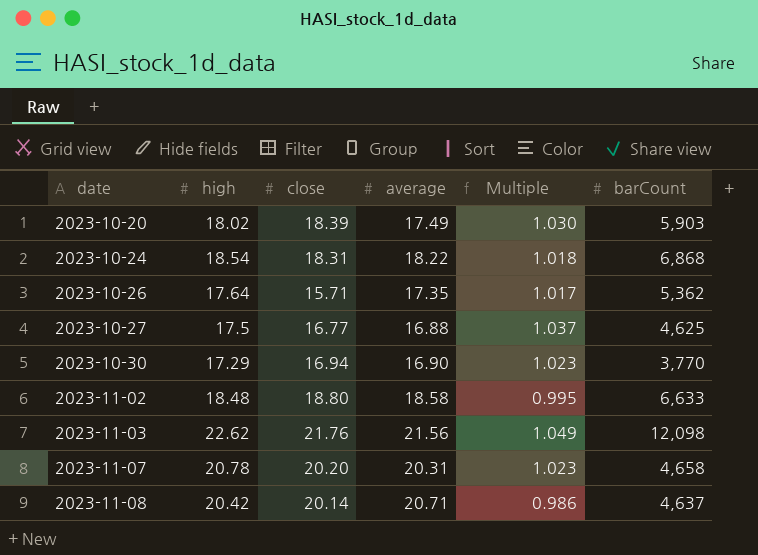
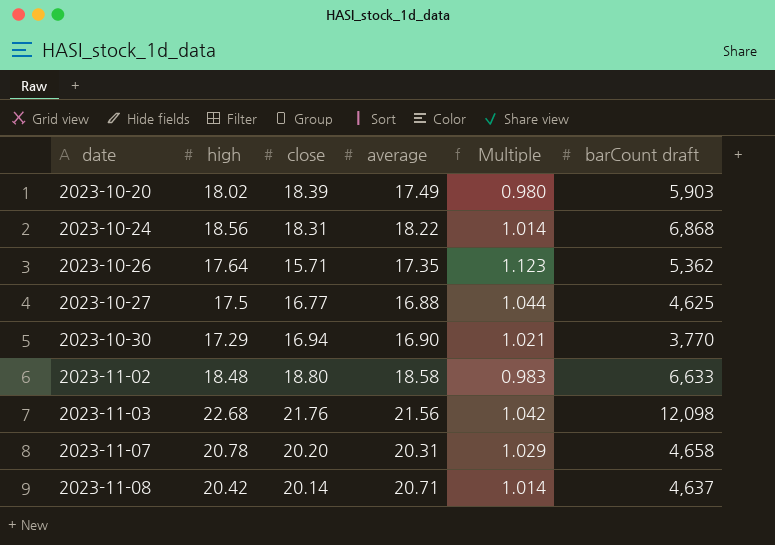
column Multiple | formula: [high] / [average] -> [high] / [close]
column name: barCount -> barCount draft
2023-10-24 | high: 18.54 -> 18.56
2023-11-03 | high: 22.62 -> 22.68

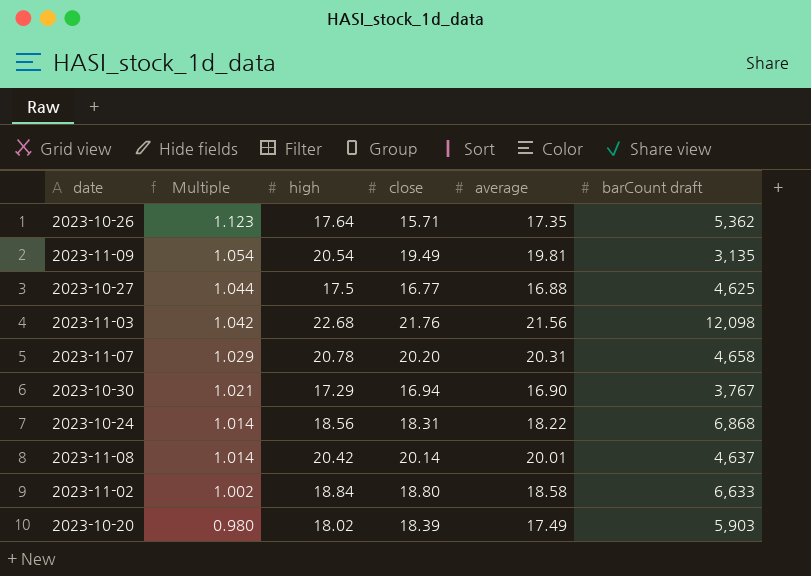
row order: date ascending -> Multiple descending
column Multiple | position: 5 -> 2
row 2023-11-09: none -> 1.054 | 20.54 | 19.49 | 19.81 | 3,135
2023-10-30 | barCount draft: 3,770 -> 3,767
2023-11-08 | average: 20.71 -> 20.01
2023-11-02 | Multiple: 0.983 -> 1.002
2023-11-02 | high: 18.48 -> 18.84

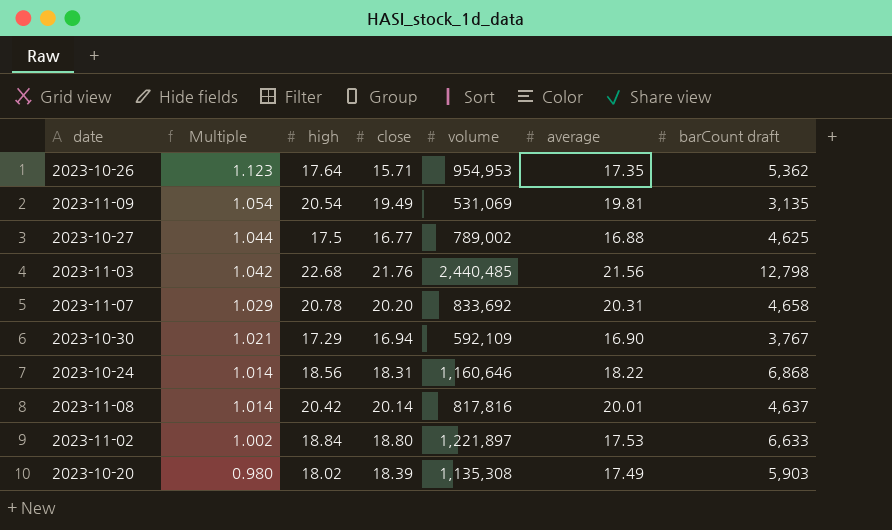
column volume | position: none -> 5
2023-11-03 | barCount draft: 12,098 -> 12,798
2023-11-02 | average: 18.58 -> 17.53

